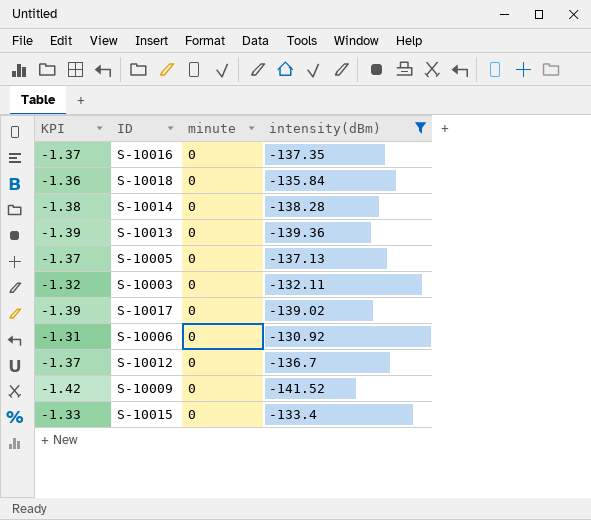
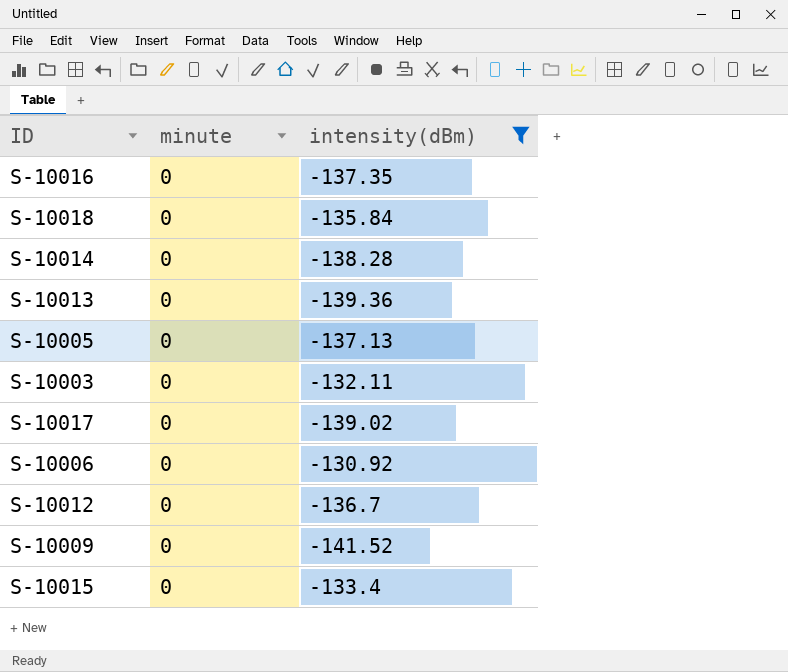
column KPI | formula: [intensity(dBm)] * 0.01 -> none

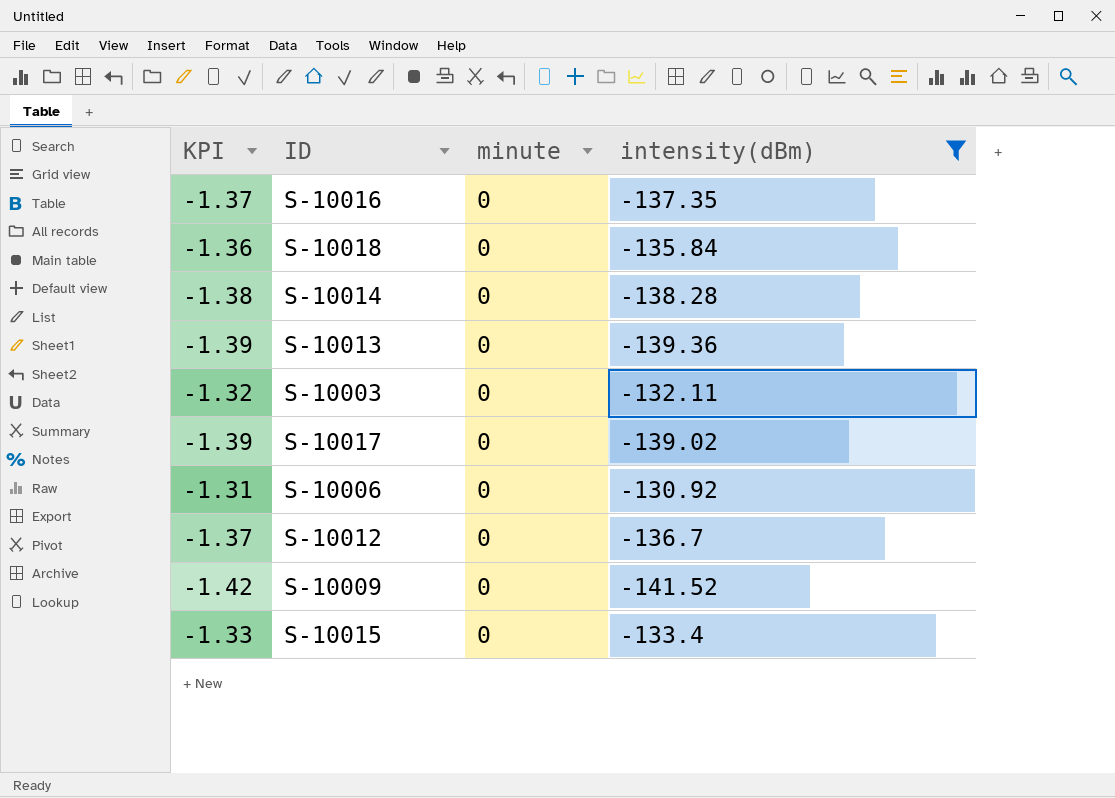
column KPI | formula: none -> [intensity(dBm)] * 0.01
row S-10005: 0 | -137.13 -> none

